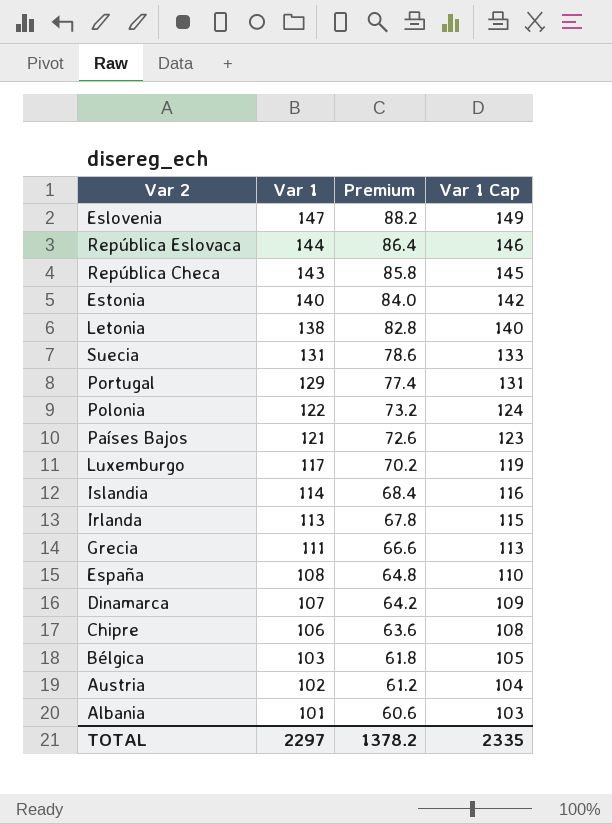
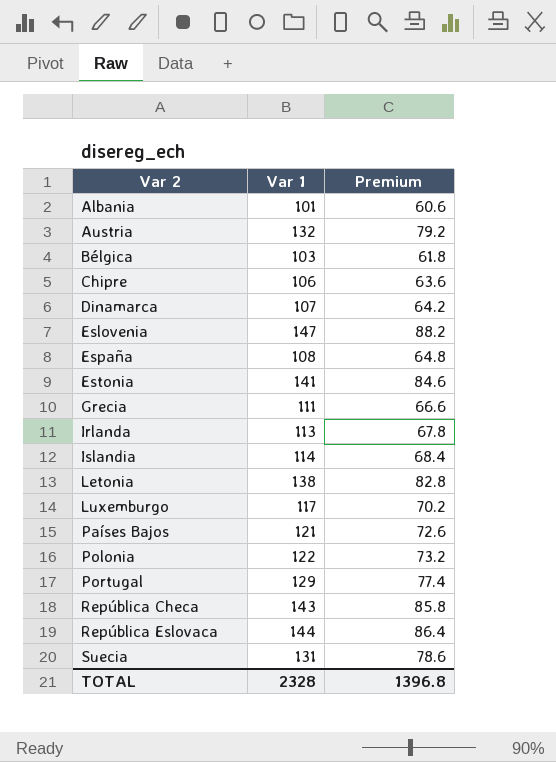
row order: Var 1 descending -> Var 2 ascending
column Var 1 Cap | formula: [Var 1] + 2 -> none
Austria | Var 1: 102 -> 132
Austria | Premium: 61.2 -> 79.2
Estonia | Var 1: 140 -> 141
Estonia | Premium: 84.0 -> 84.6
TOTAL | Var 1: 2297 -> 2328
TOTAL | Premium: 1378.2 -> 1396.8

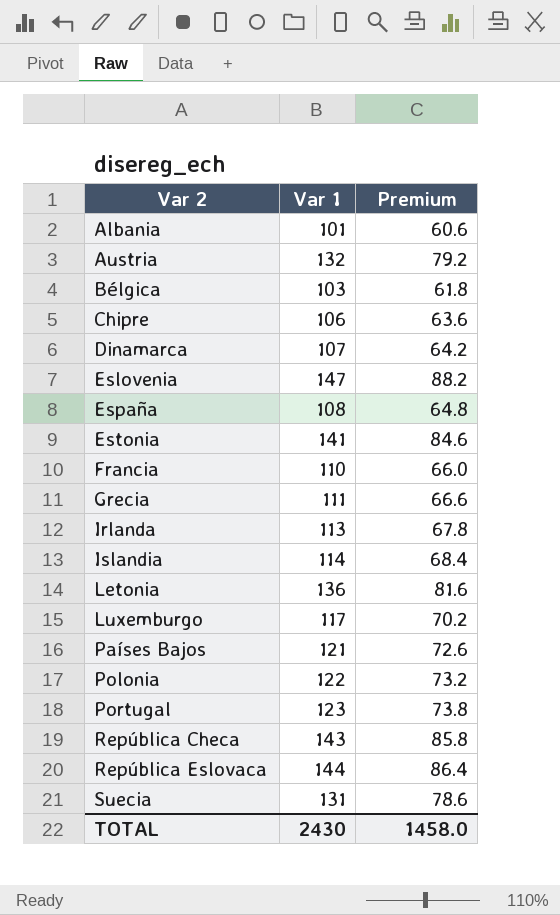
row Francia: none -> 110 | 66.0
Letonia | Var 1: 138 -> 136
Letonia | Premium: 82.8 -> 81.6
Portugal | Var 1: 129 -> 123
Portugal | Premium: 77.4 -> 73.8
TOTAL | Var 1: 2328 -> 2430
TOTAL | Premium: 1396.8 -> 1458.0

